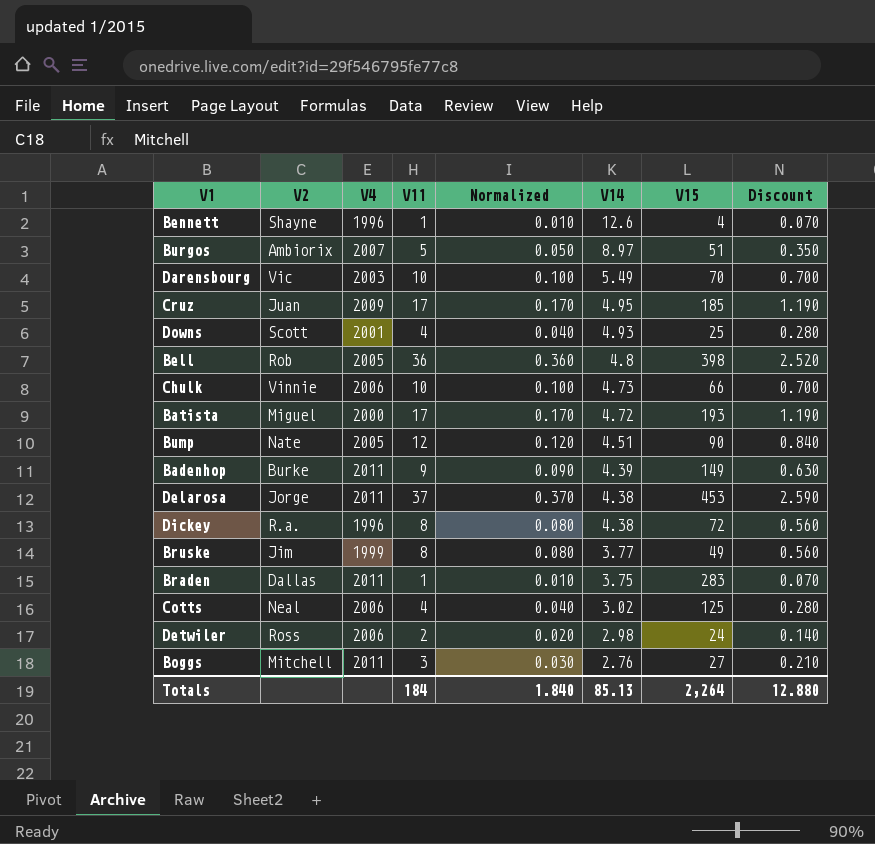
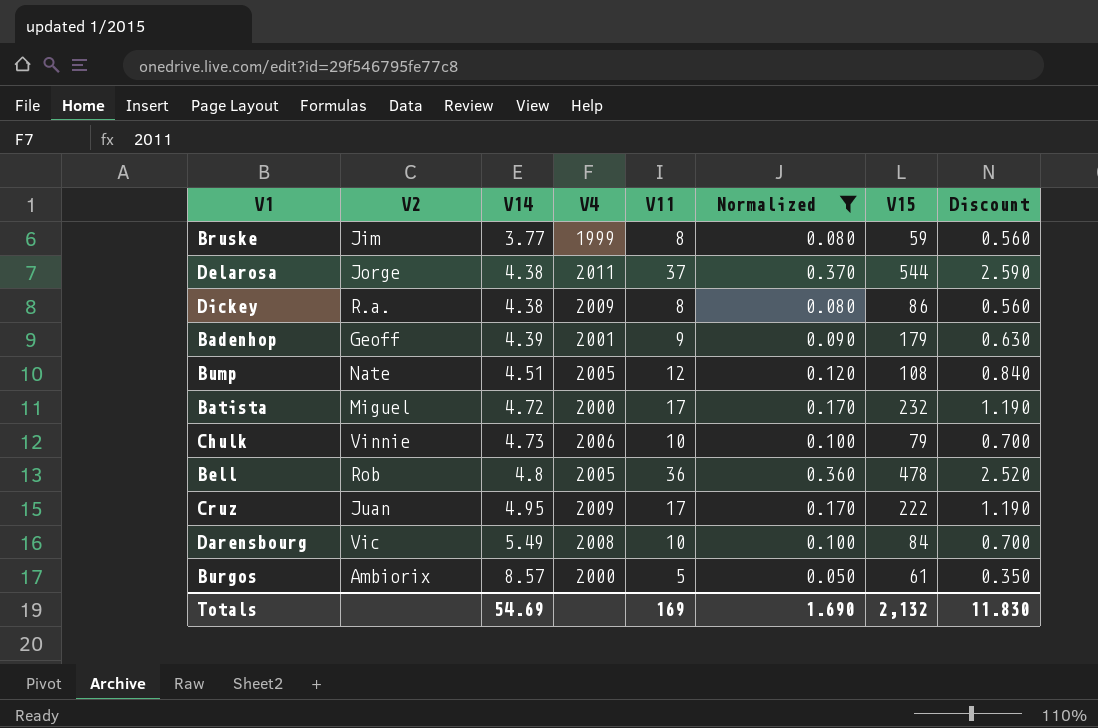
filter: none -> Normalized >= 0.050
row order: V14 descending -> V14 ascending
column V14 | position: 6 -> 3
Bruske | V15: 49 -> 59
Delarosa | V15: 453 -> 544
Dickey | V4: 1996 -> 2009
Dickey | V15: 72 -> 86
Badenhop | V2: Burke -> Geoff
Badenhop | V4: 2011 -> 2001
Badenhop | V15: 149 -> 179
Bump | V15: 90 -> 108
Batista | V15: 193 -> 232
Chulk | V15: 66 -> 79
Bell | V15: 398 -> 478
Cruz | V15: 185 -> 222
Darensbourg | V4: 2003 -> 2008
Darensbourg | V15: 70 -> 84
Burgos | V14: 8.97 -> 8.57
Burgos | V4: 2007 -> 2000
Burgos | V15: 51 -> 61
Totals | V14: 85.13 -> 54.69
Totals | V11: 184 -> 169
Totals | Normalized: 1.840 -> 1.690
Totals | V15: 2,264 -> 2,132
Totals | Discount: 12.880 -> 11.830

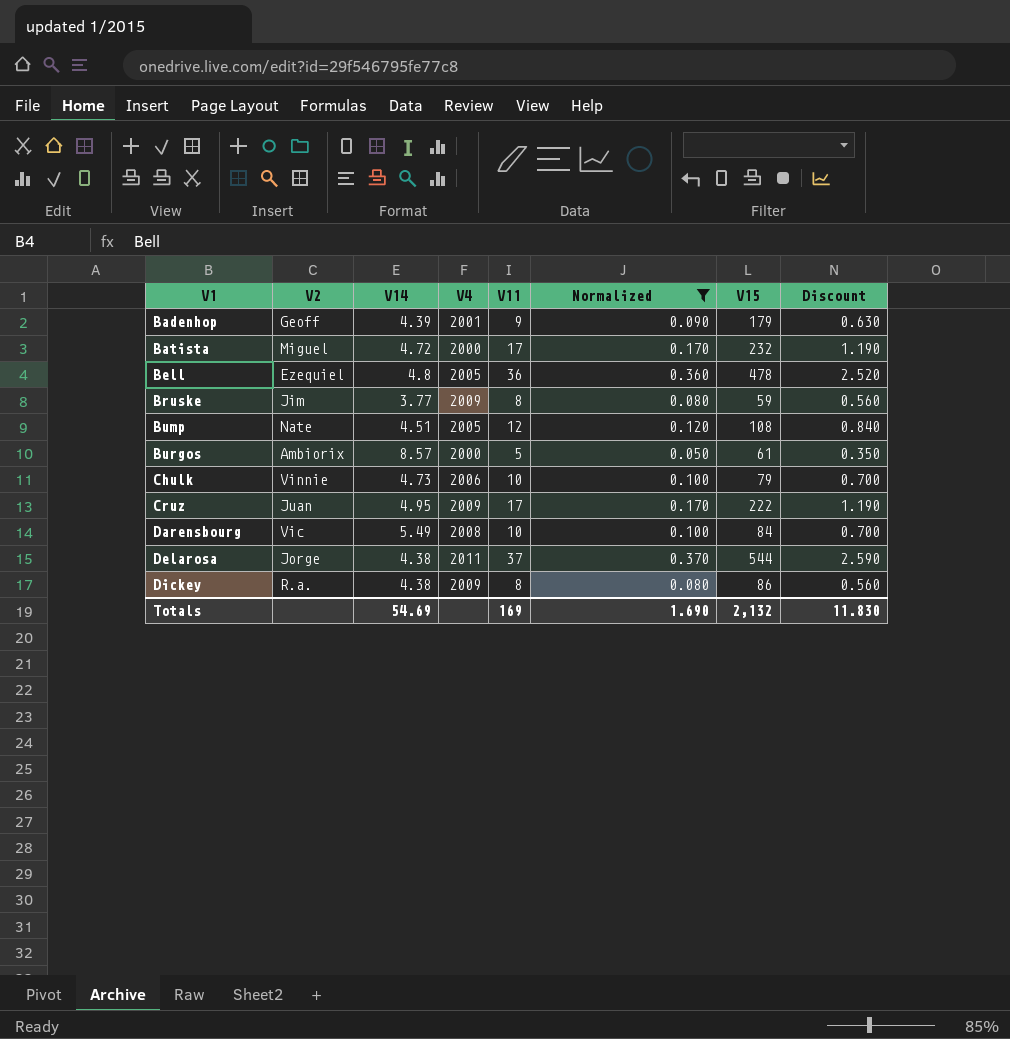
row order: V14 ascending -> V1 ascending
Bell | V2: Rob -> Ezequiel
Bruske | V4: 1999 -> 2009

